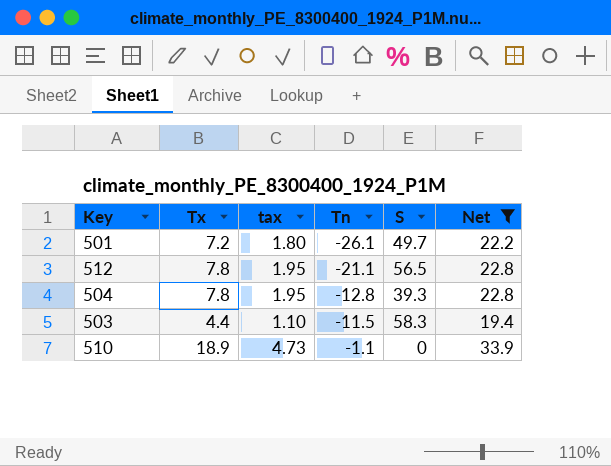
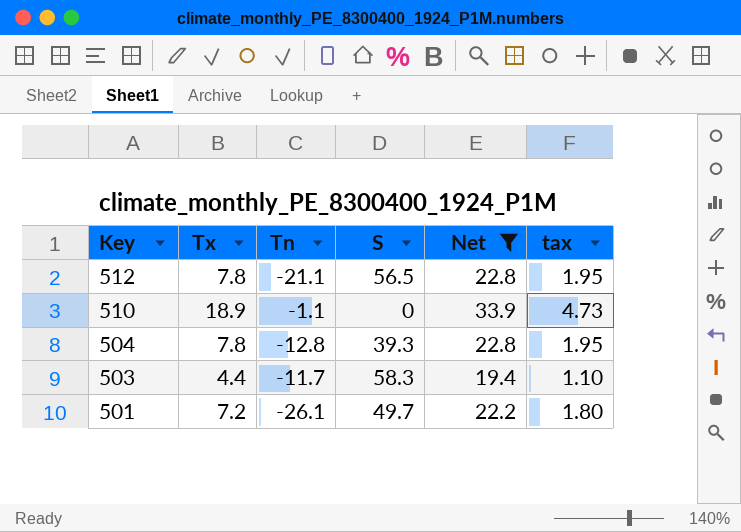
row order: Tn ascending -> Key descending
column tax | position: 3 -> 6
503 | Tn: -11.5 -> -11.7

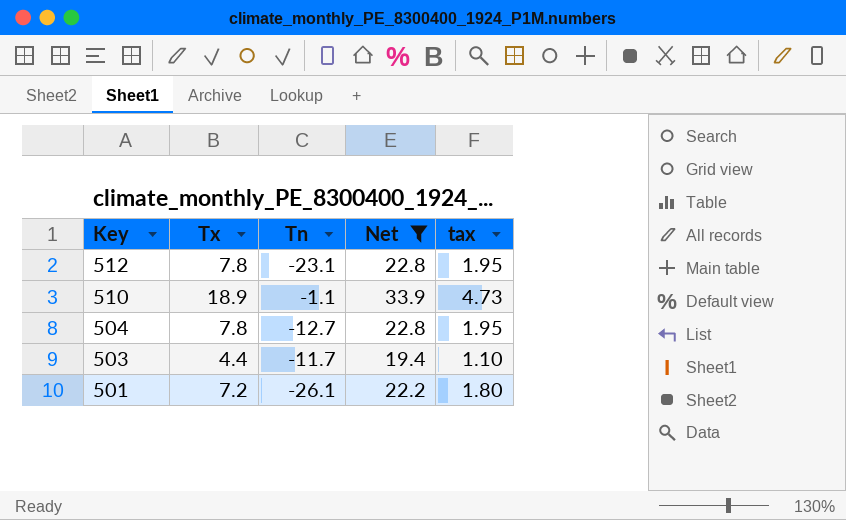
column S | position: 4 -> none
512 | Tn: -21.1 -> -23.1
504 | Tn: -12.8 -> -12.7

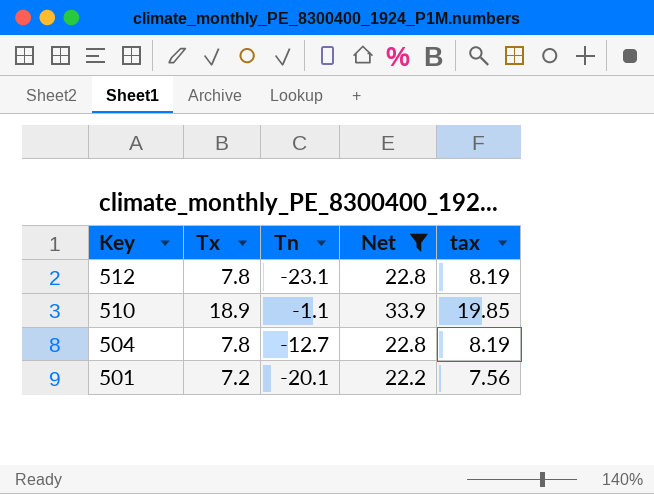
column tax | formula: [Tx] * 0.25 -> [Tx] * 1.05
row 503: 4.4 | -11.7 | 19.4 | 1.10 -> none
501 | Tn: -26.1 -> -20.1

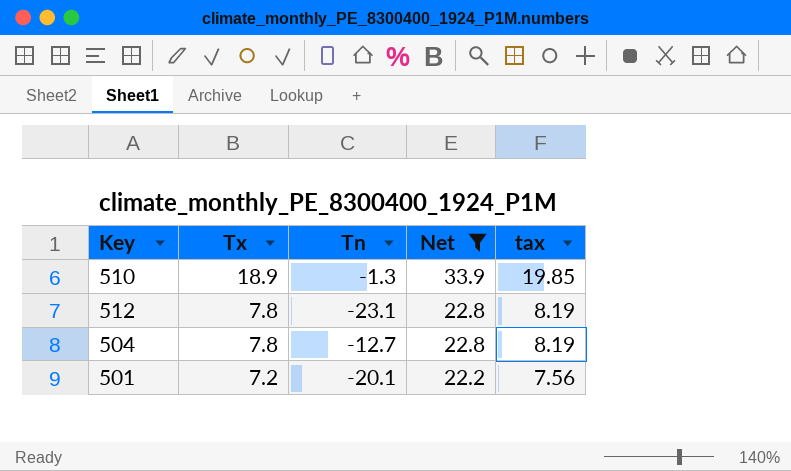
row order: Key descending -> Tx descending
510 | Tn: -1.1 -> -1.3

